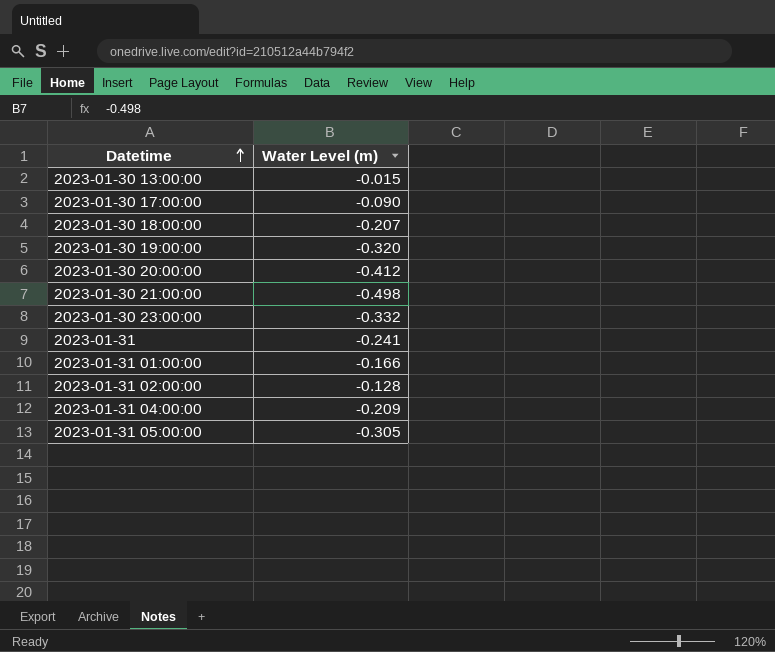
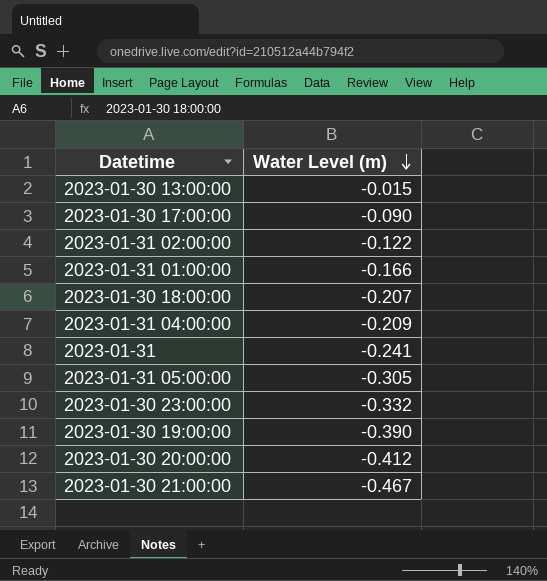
row order: Datetime ascending -> Water Level (m) descending
2023-01-31 02:00:00 | Water Level (m): -0.128 -> -0.122
2023-01-30 19:00:00 | Water Level (m): -0.320 -> -0.390
2023-01-30 21:00:00 | Water Level (m): -0.498 -> -0.467

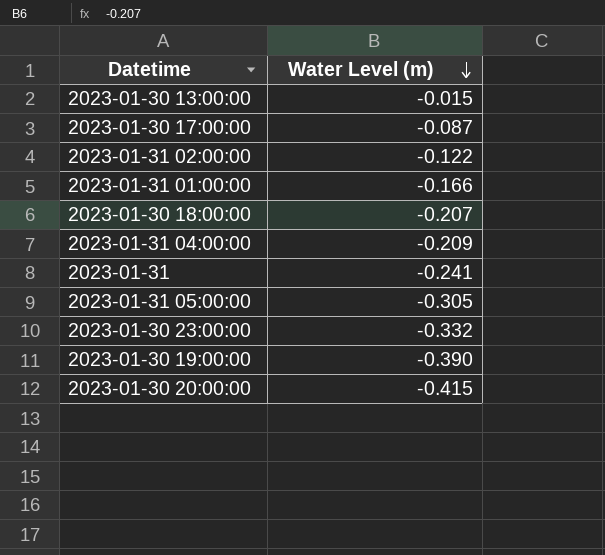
row 2023-01-30 21:00:00: -0.467 -> none
2023-01-30 17:00:00 | Water Level (m): -0.090 -> -0.087
2023-01-30 20:00:00 | Water Level (m): -0.412 -> -0.415

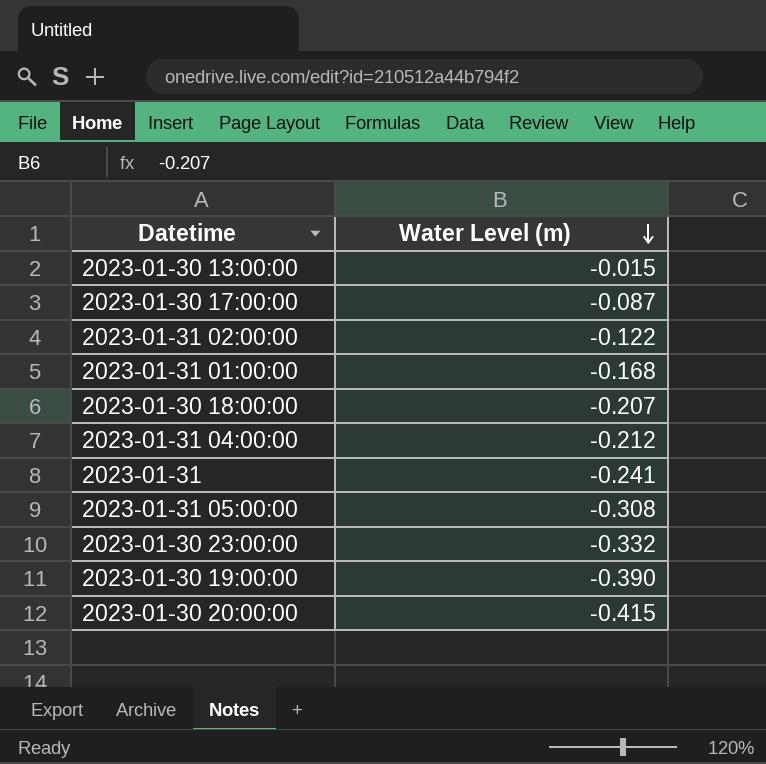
2023-01-31 01:00:00 | Water Level (m): -0.166 -> -0.168
2023-01-31 04:00:00 | Water Level (m): -0.209 -> -0.212
2023-01-31 05:00:00 | Water Level (m): -0.305 -> -0.308

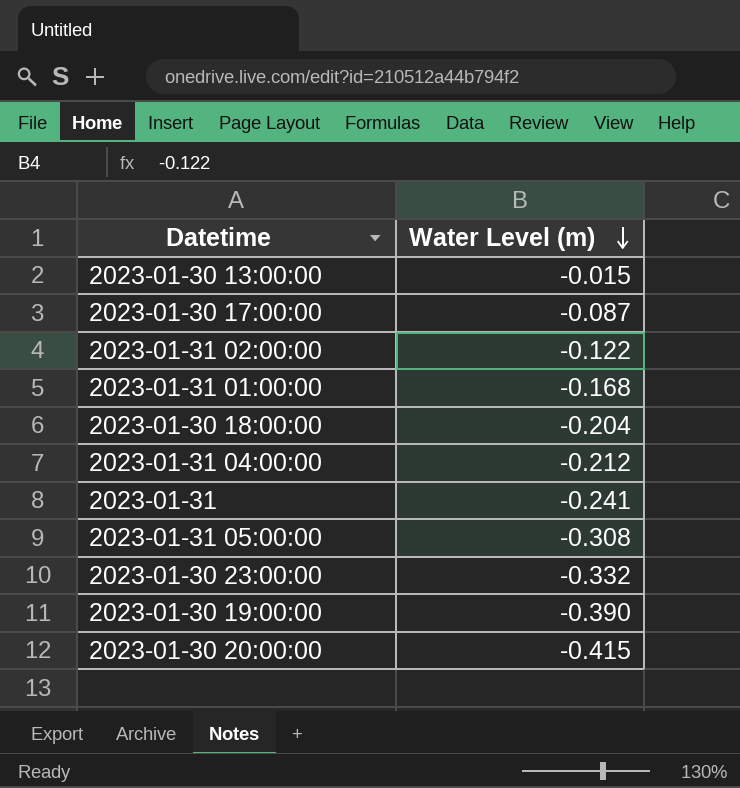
2023-01-30 18:00:00 | Water Level (m): -0.207 -> -0.204

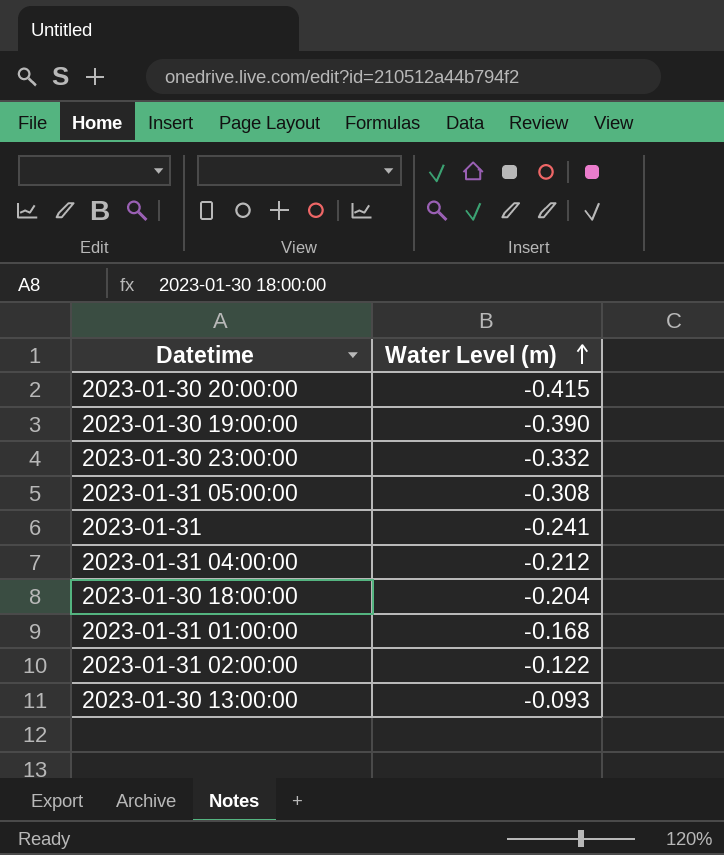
row order: Water Level (m) descending -> Water Level (m) ascending
row 2023-01-30 17:00:00: -0.087 -> none
2023-01-30 13:00:00 | Water Level (m): -0.015 -> -0.093

